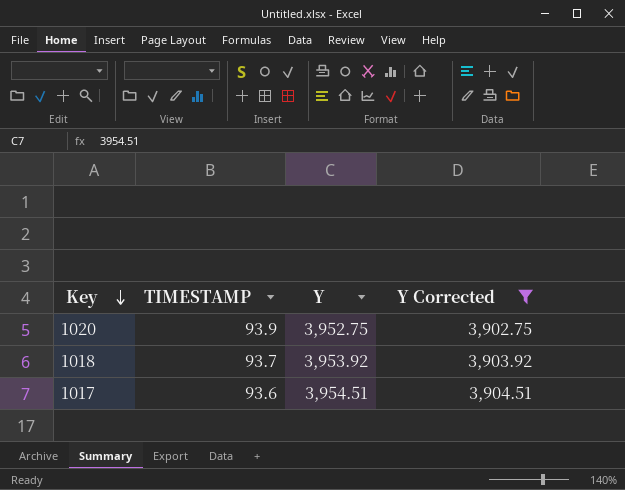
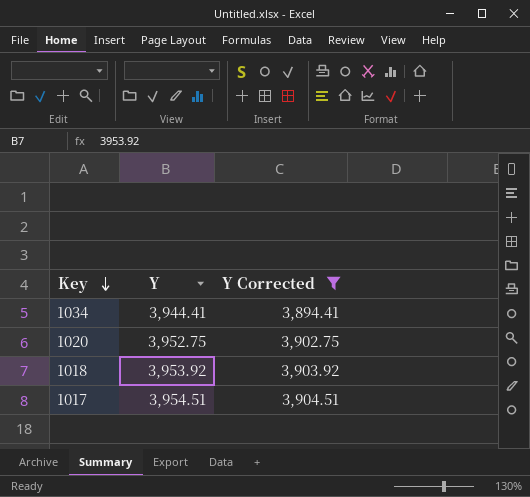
column TIMESTAMP | position: 2 -> none
row 1034: none -> 3,944.41 | 3,894.41

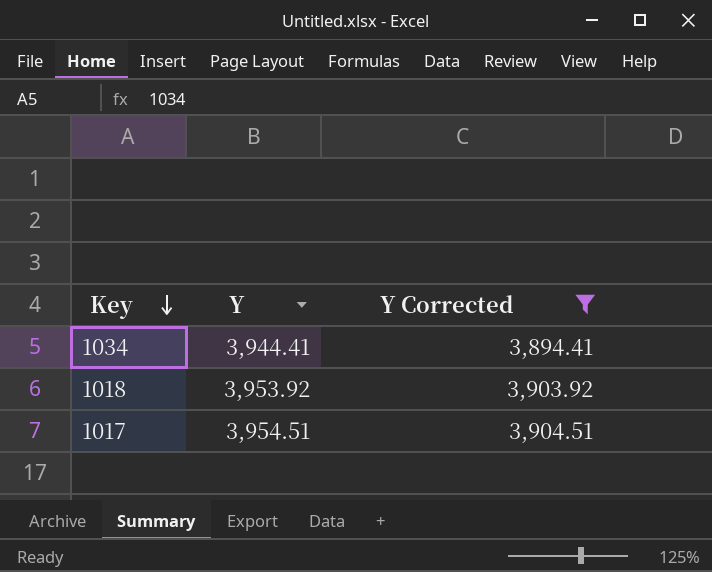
row 1020: 3,952.75 | 3,902.75 -> none

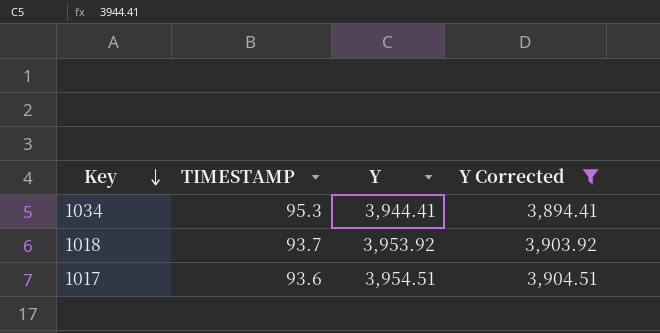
column TIMESTAMP | position: none -> 2

